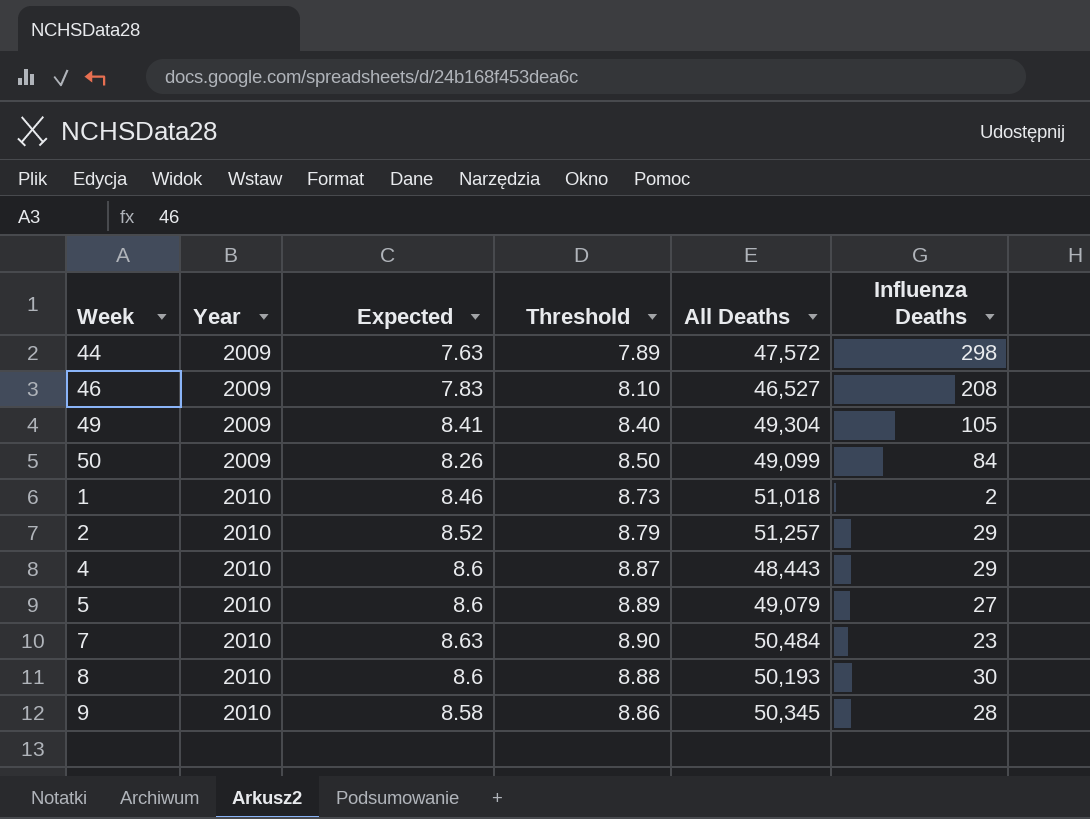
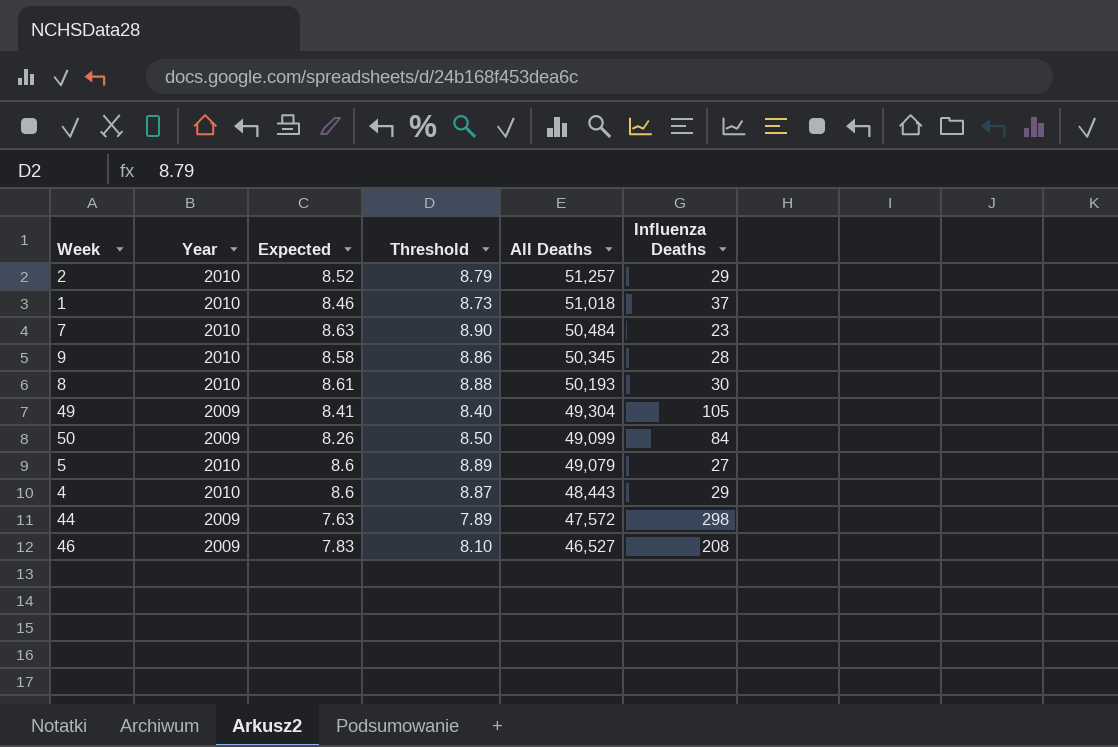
row order: Year ascending -> All Deaths descending
1 | Influenza Deaths: 2 -> 37
8 | Expected: 8.6 -> 8.61

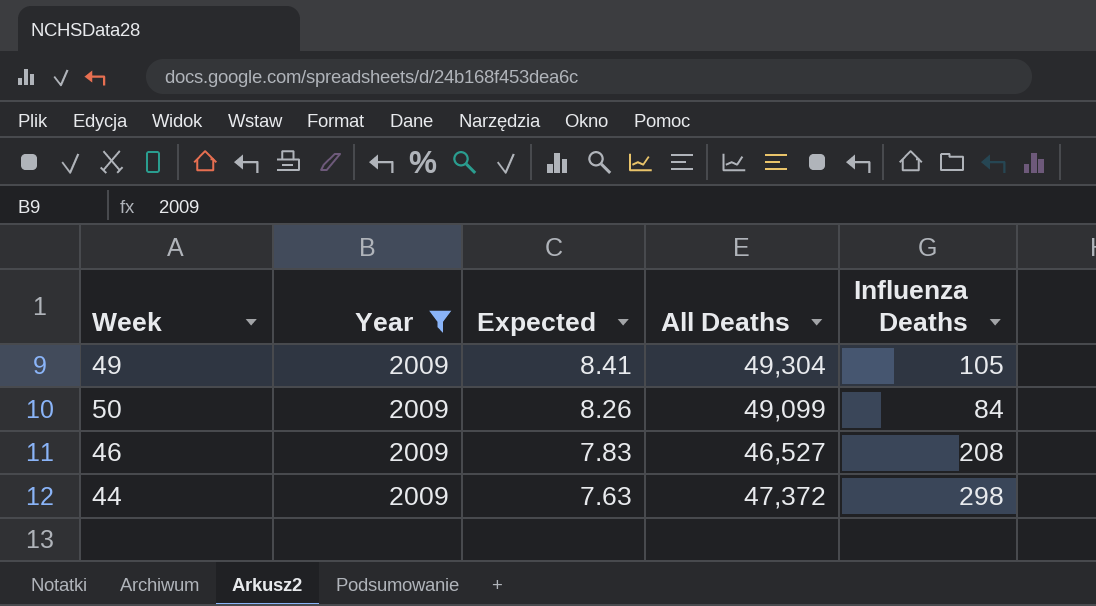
filter: none -> Year = 2009
row order: All Deaths descending -> Expected descending
column Threshold | position: 4 -> none
44 | All Deaths: 47,572 -> 47,372

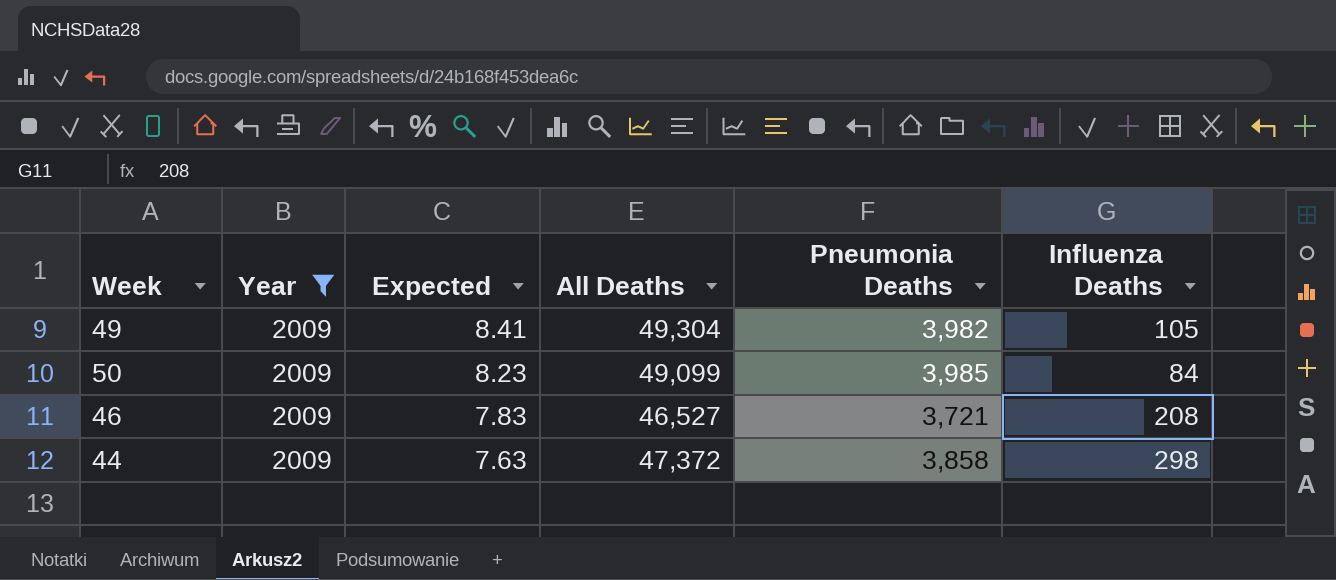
column Pneumonia Deaths | position: none -> 5
50 | Expected: 8.26 -> 8.23

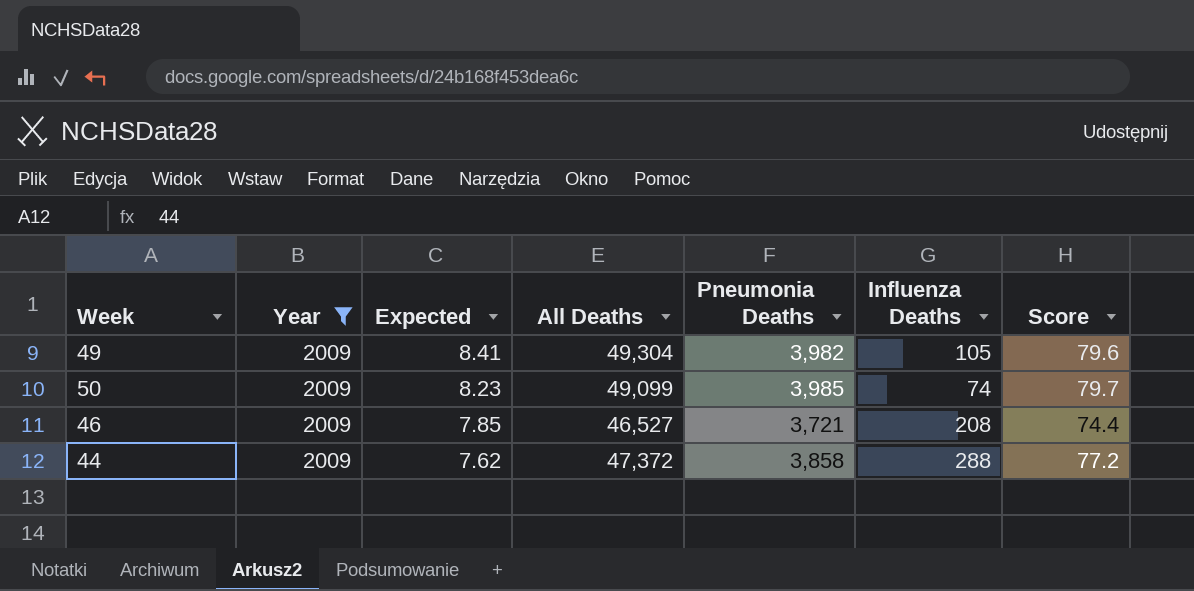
column Score | formula: none -> [Pneumonia Deaths] * 0.02
50 | Influenza Deaths: 84 -> 74
46 | Expected: 7.83 -> 7.85
44 | Expected: 7.63 -> 7.62
44 | Influenza Deaths: 298 -> 288

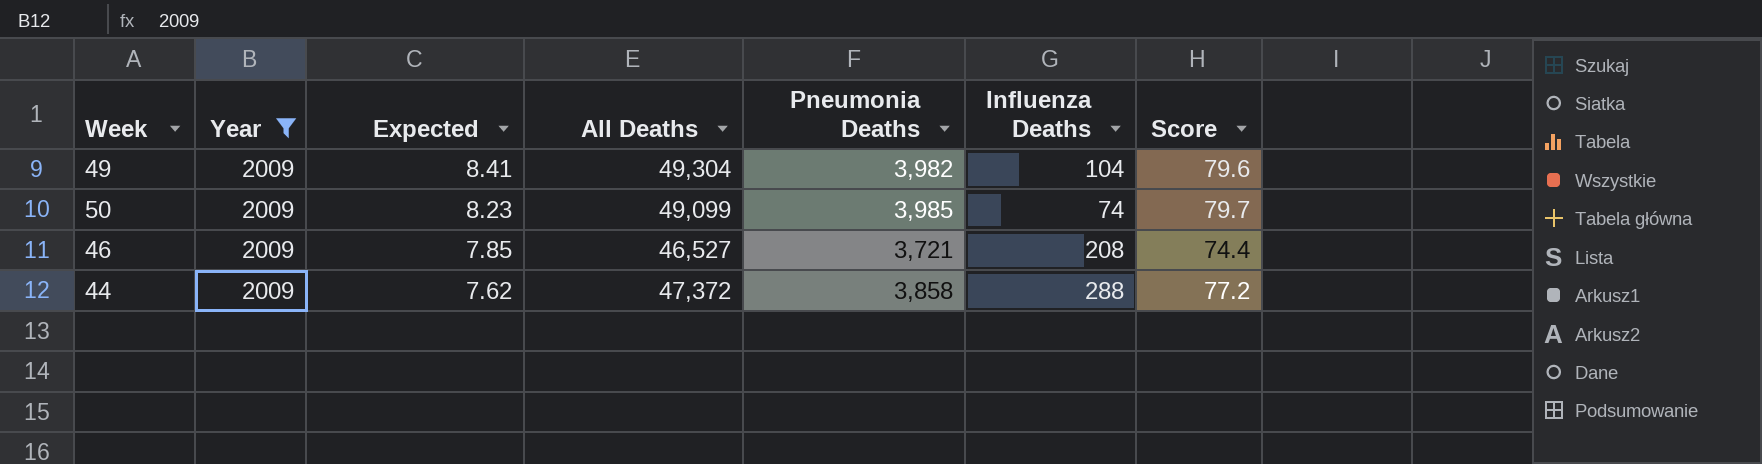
49 | Influenza Deaths: 105 -> 104

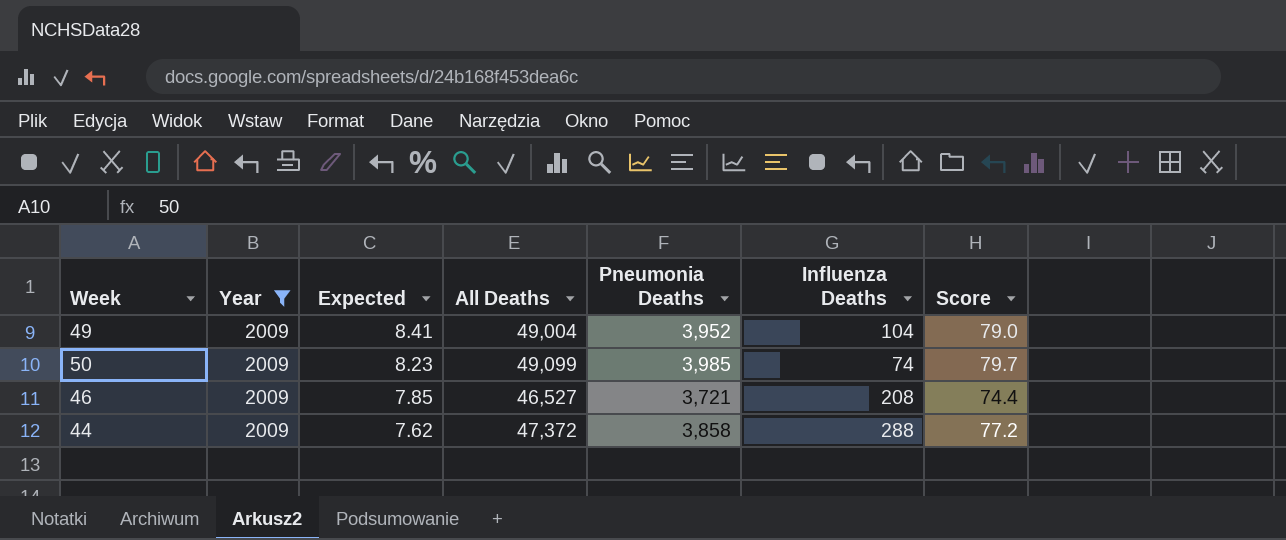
49 | All Deaths: 49,304 -> 49,004
49 | Pneumonia Deaths: 3,982 -> 3,952
49 | Score: 79.6 -> 79.0

